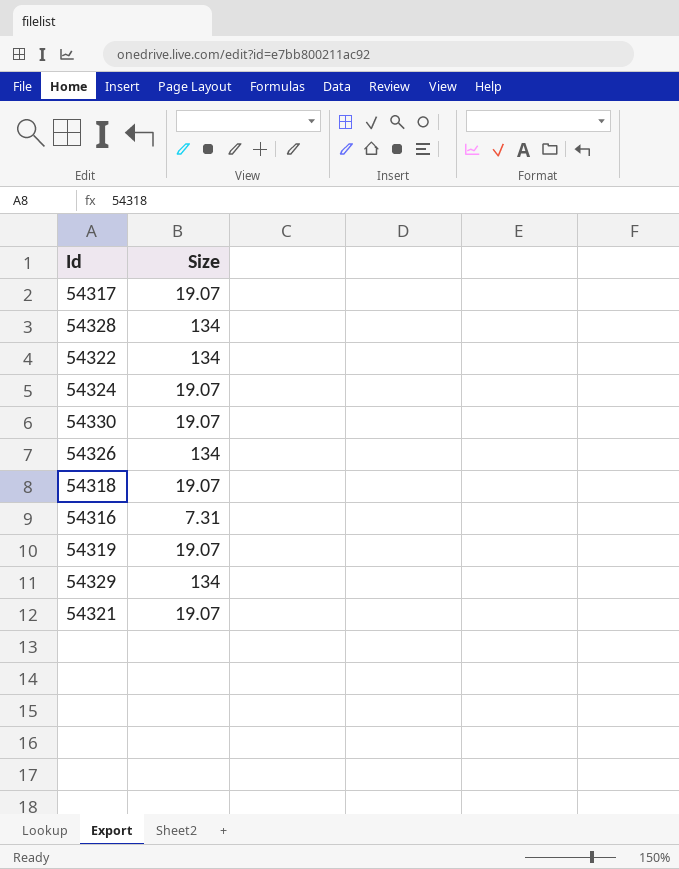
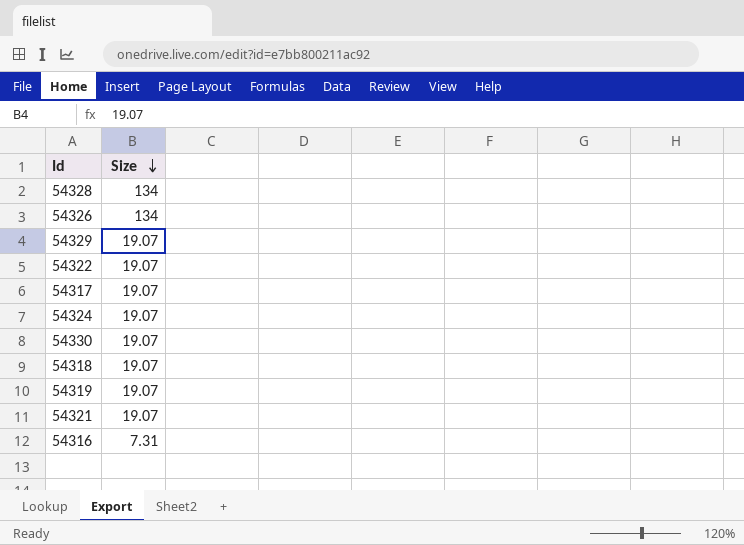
row order: none -> Size descending
54329 | Size: 134 -> 19.07
54322 | Size: 134 -> 19.07

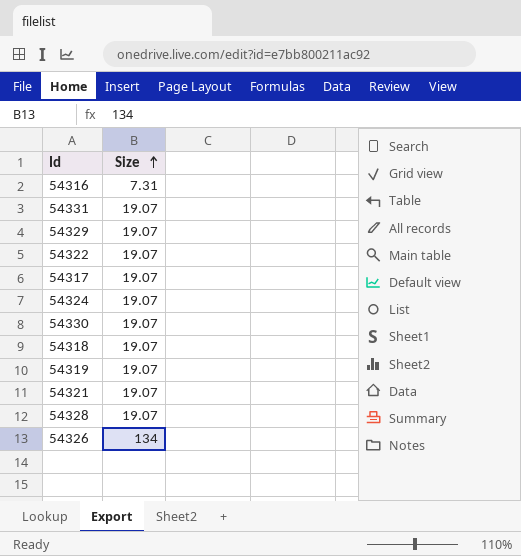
row order: Size descending -> Size ascending
row 54331: none -> 19.07
54328 | Size: 134 -> 19.07

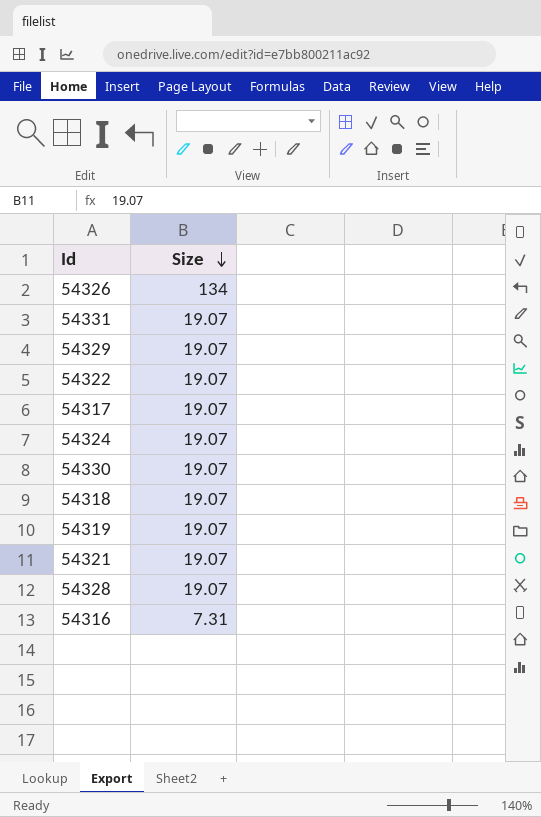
row order: Size ascending -> Size descending

